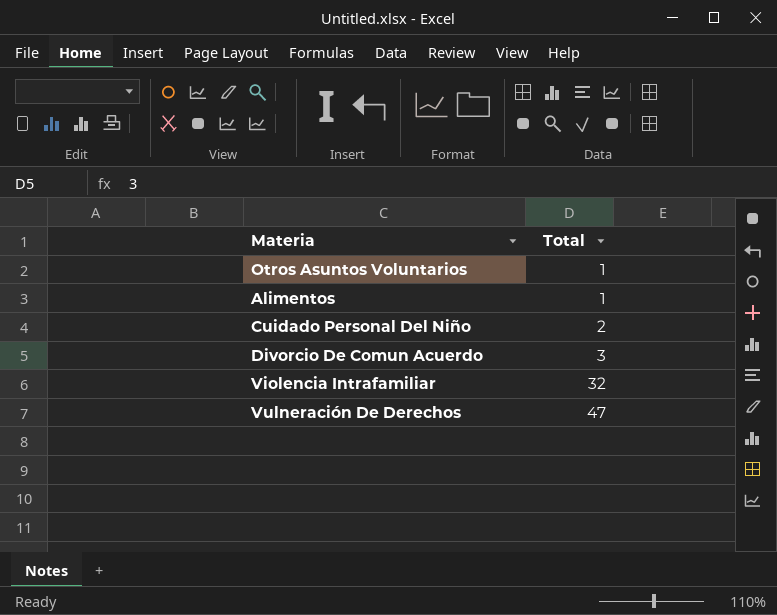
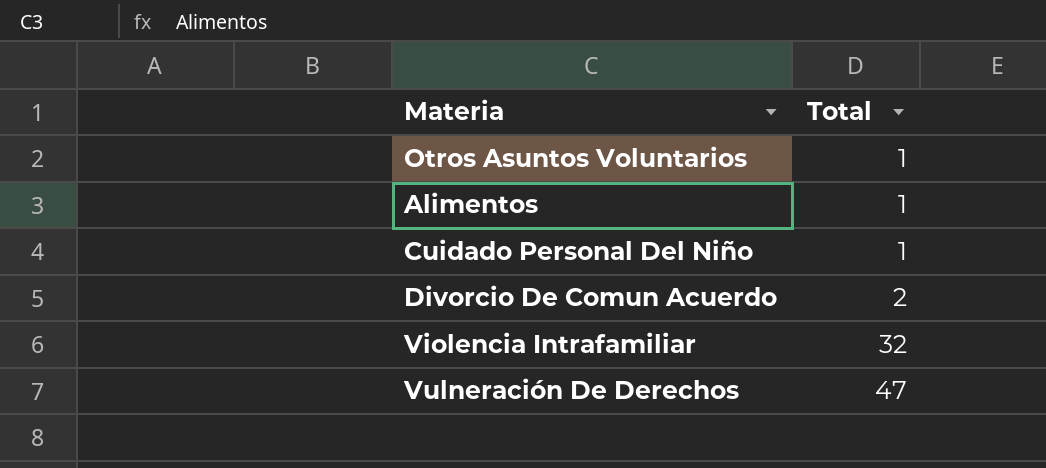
Cuidado Personal Del Niño | Total: 2 -> 1
Divorcio De Comun Acuerdo | Total: 3 -> 2

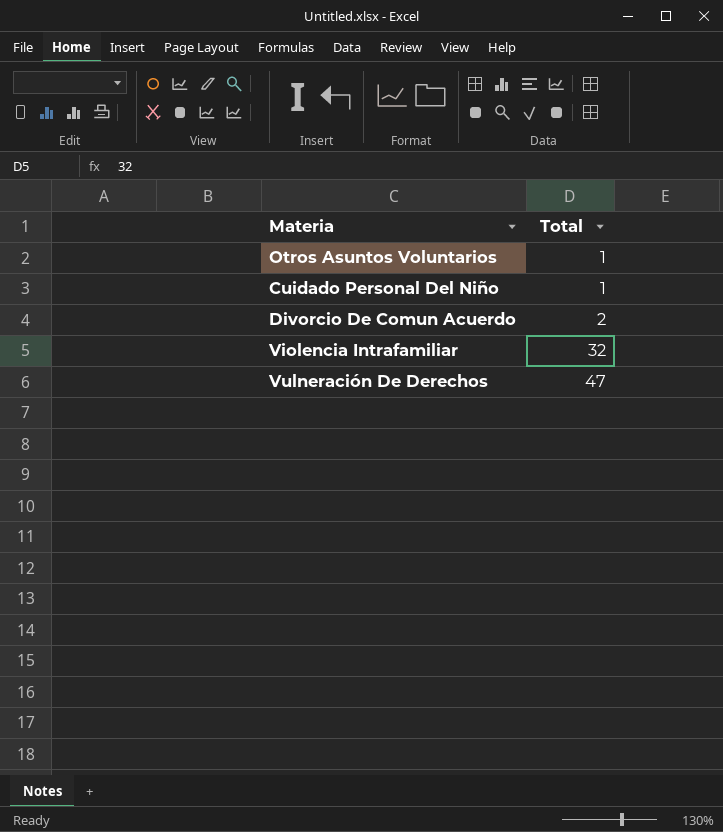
row Alimentos: 1 -> none

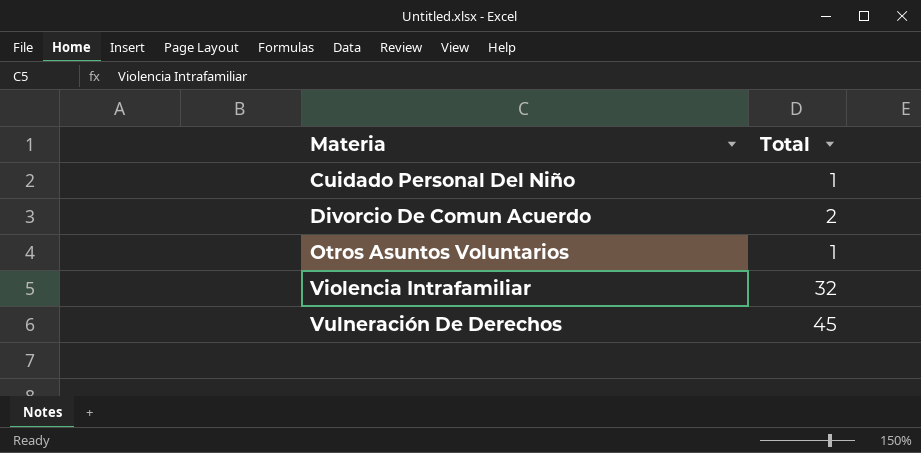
row order: Total ascending -> Materia ascending
Vulneración De Derechos | Total: 47 -> 45

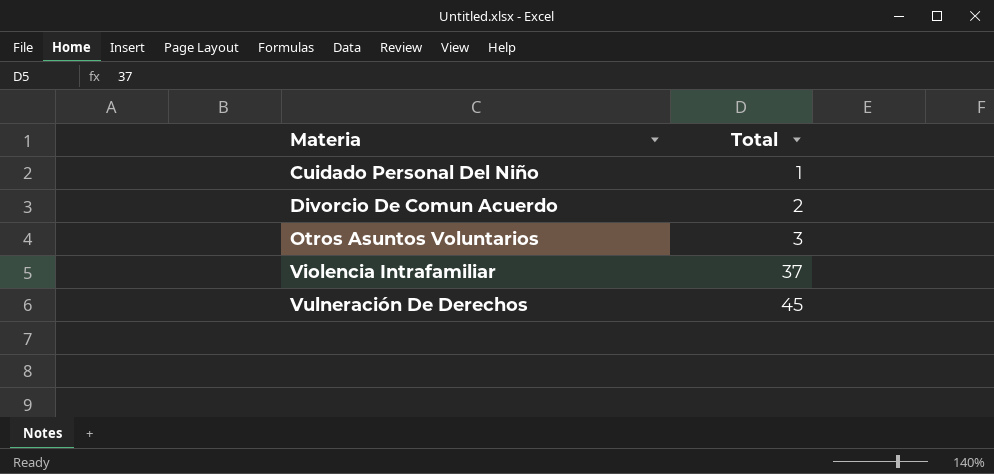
Otros Asuntos Voluntarios | Total: 1 -> 3
Violencia Intrafamiliar | Total: 32 -> 37

